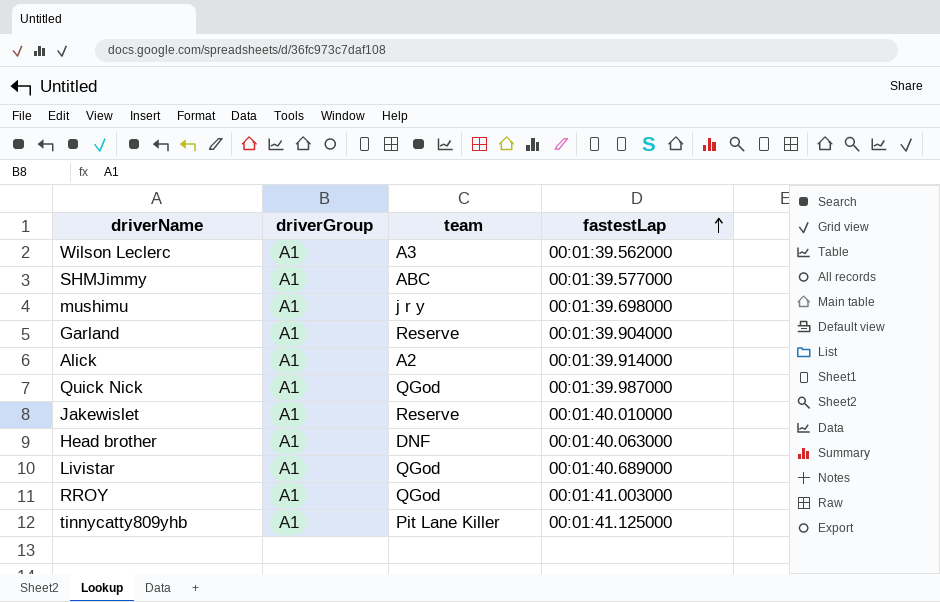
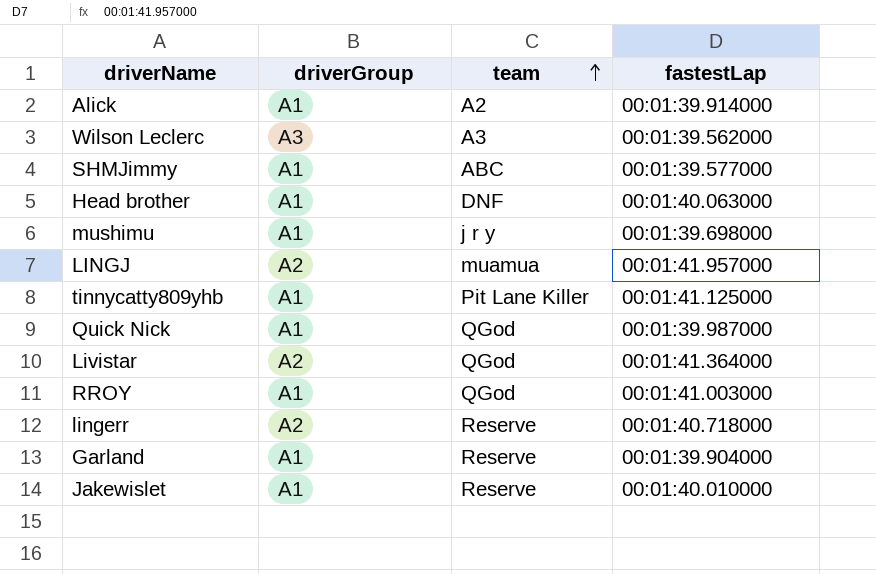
row order: fastestLap ascending -> team ascending
Wilson Leclerc | driverGroup: A1 -> A3
row LINGJ: none -> A2 | muamua | 00:01:41.957000
Livistar | driverGroup: A1 -> A2
Livistar | fastestLap: 00:01:40.689000 -> 00:01:41.364000
row lingerr: none -> A2 | Reserve | 00:01:40.718000

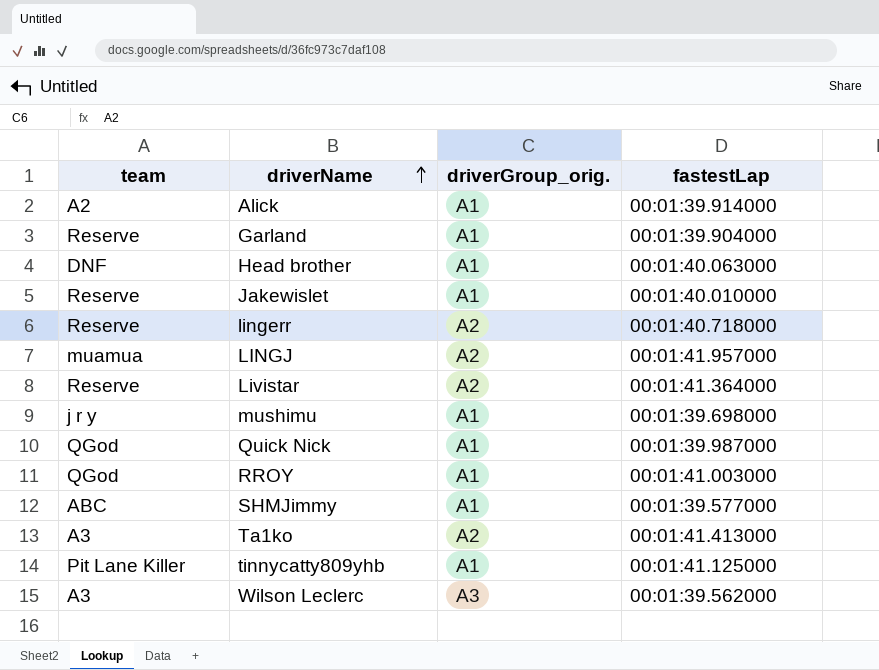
row order: team ascending -> driverName ascending
column team | position: 3 -> 1
column name: driverGroup -> driverGroup_orig.
Livistar | team: QGod -> Reserve
row Ta1ko: none -> A3 | A2 | 00:01:41.413000

